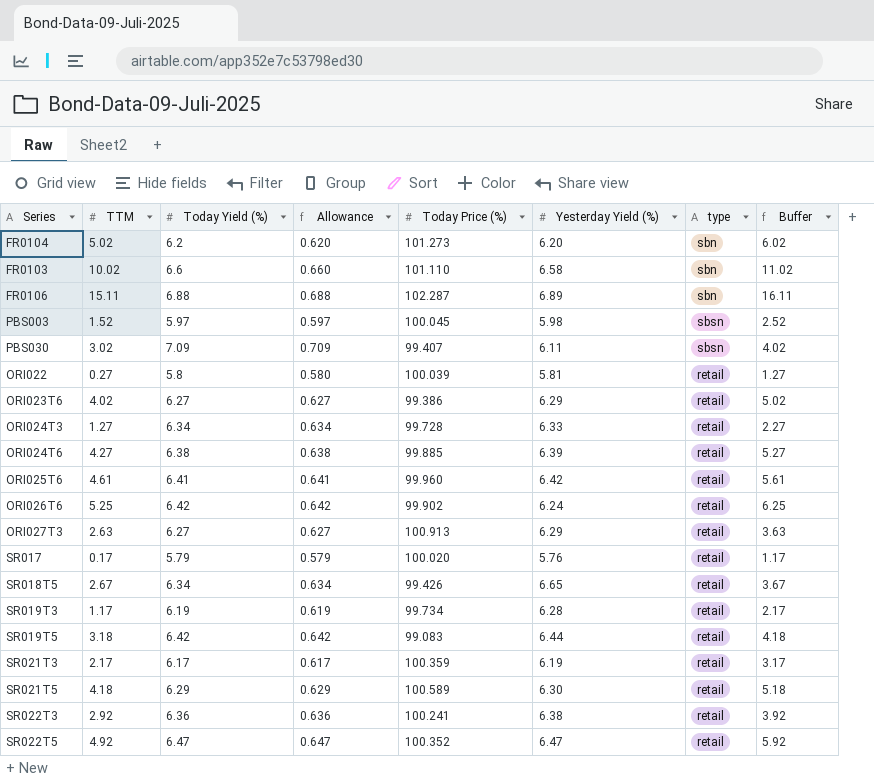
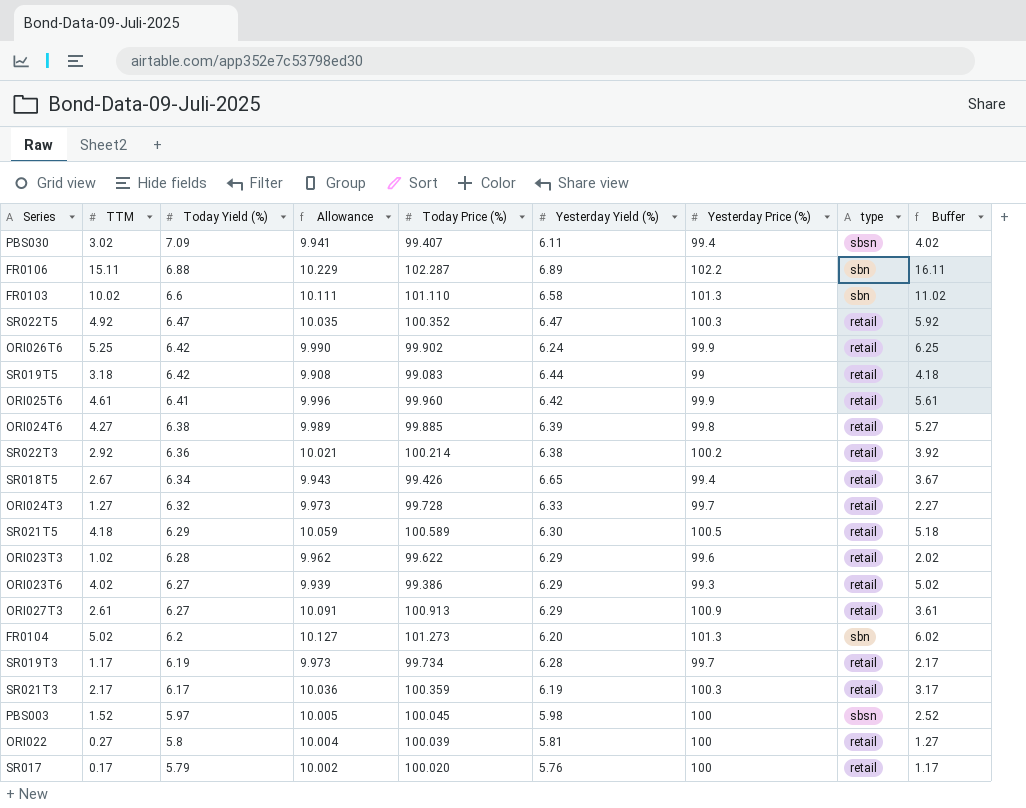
row order: none -> Today Yield (%) descending
column Allowance | formula: [Today Yield (%)] * 0.1 -> [Today Price (%)] * 0.1
column Yesterday Price (%) | position: none -> 7
SR022T3 | Today Price (%): 100.241 -> 100.214
ORI024T3 | Today Yield (%): 6.34 -> 6.32
row ORI023T3: none -> 1.02 | 6.28 | 9.962 | 99.622 | 6.29 | 99.6 | retail | 2.02
ORI027T3 | TTM: 2.63 -> 2.61
ORI027T3 | Buffer: 3.63 -> 3.61

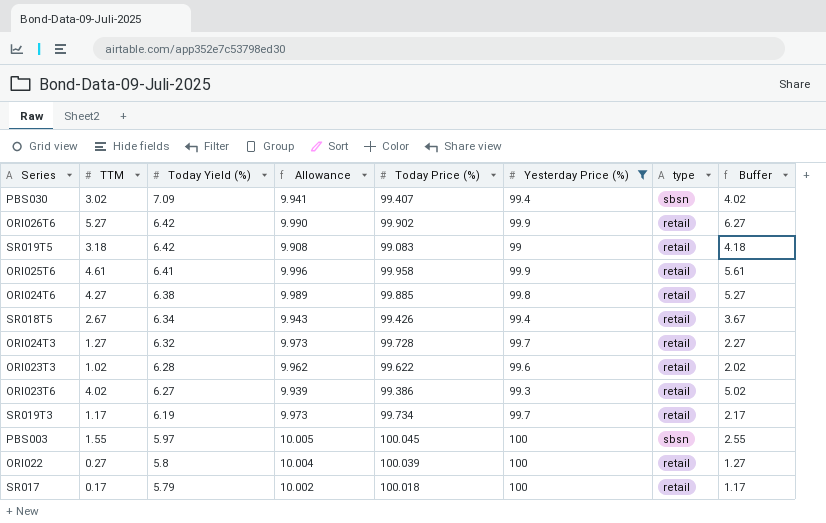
filter: none -> Yesterday Price (%) <= 100
column Yesterday Yield (%) | position: 6 -> none
ORI026T6 | TTM: 5.25 -> 5.27
ORI026T6 | Buffer: 6.25 -> 6.27
ORI025T6 | Today Price (%): 99.960 -> 99.958
PBS003 | TTM: 1.52 -> 1.55
PBS003 | Buffer: 2.52 -> 2.55
SR017 | Today Price (%): 100.020 -> 100.018

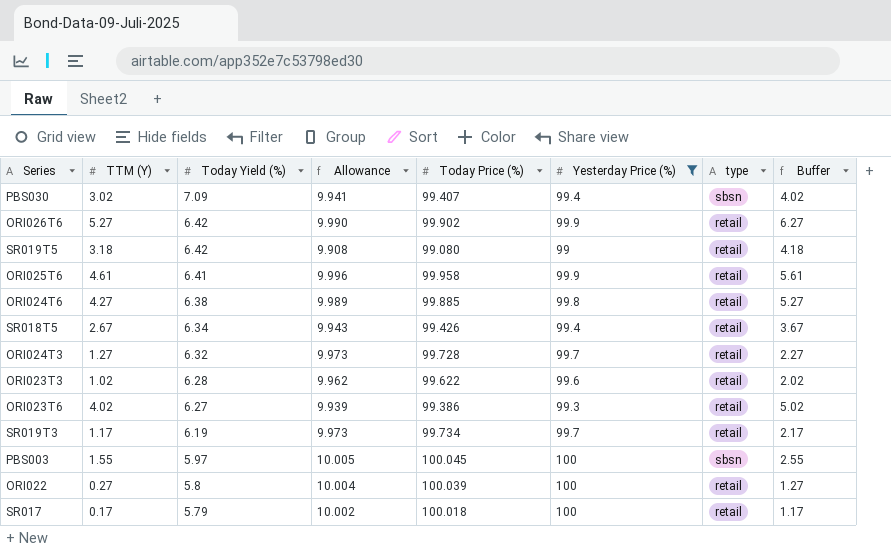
column name: TTM -> TTM (Y)
SR019T5 | Today Price (%): 99.083 -> 99.080

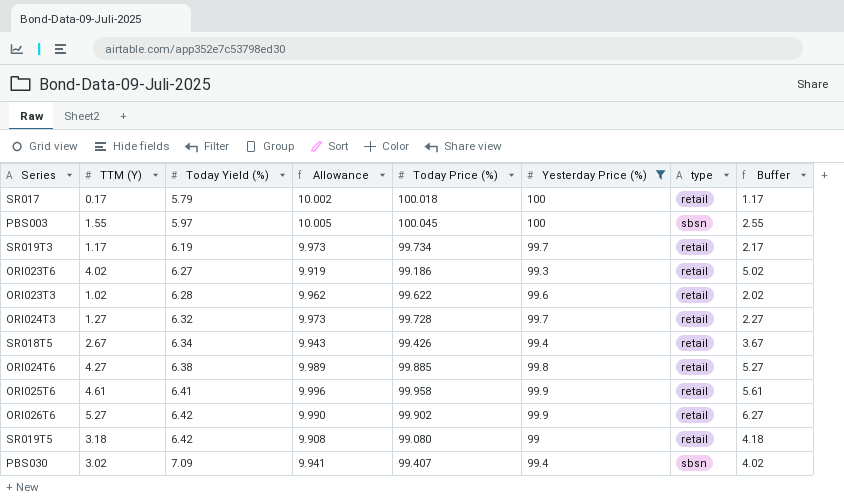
row order: Today Yield (%) descending -> Today Yield (%) ascending
row ORI022: 0.27 | 5.8 | 10.004 | 100.039 | 100 | retail | 1.27 -> none
ORI023T6 | Allowance: 9.939 -> 9.919
ORI023T6 | Today Price (%): 99.386 -> 99.186

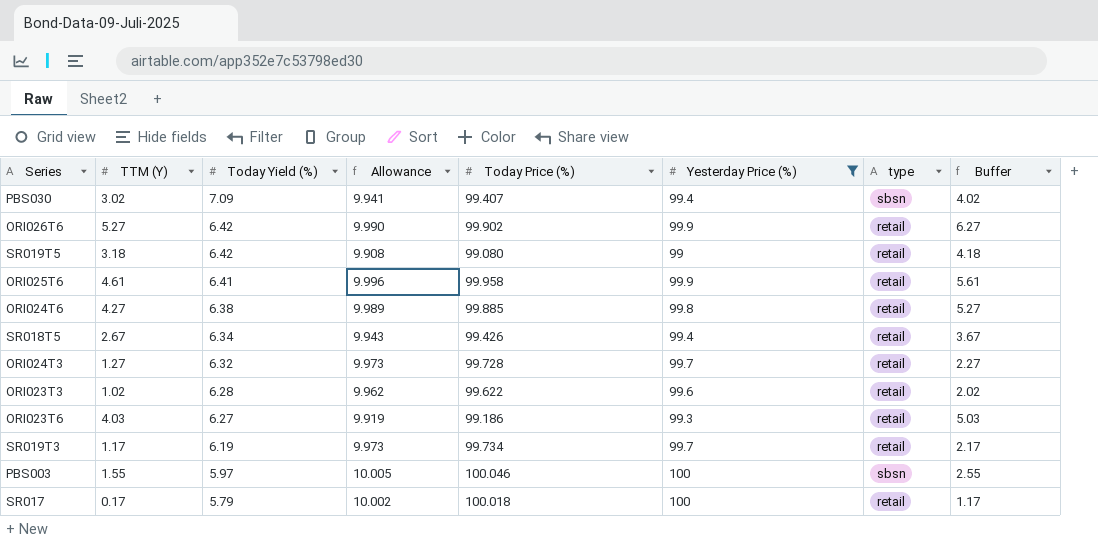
row order: Today Yield (%) ascending -> Today Yield (%) descending
ORI023T6 | TTM (Y): 4.02 -> 4.03
ORI023T6 | Buffer: 5.02 -> 5.03
PBS003 | Today Price (%): 100.045 -> 100.046

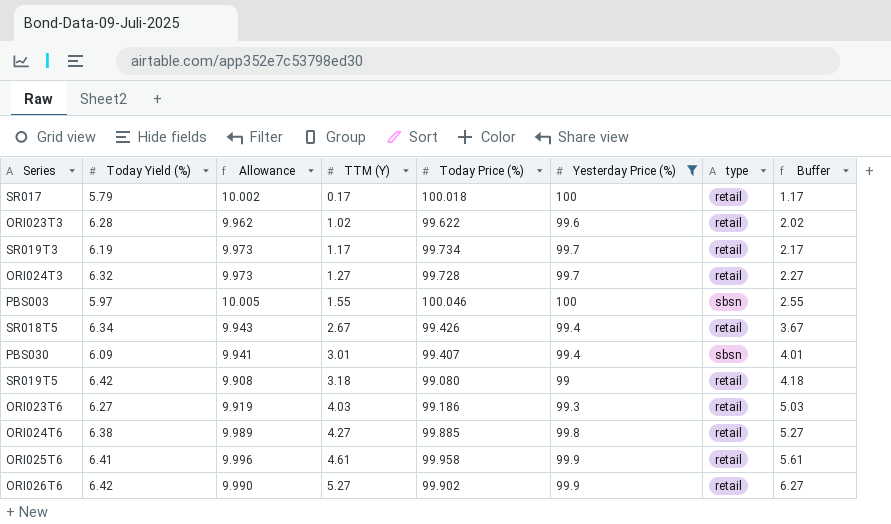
row order: Today Yield (%) descending -> TTM (Y) ascending
column TTM (Y) | position: 2 -> 4
PBS030 | Today Yield (%): 7.09 -> 6.09
PBS030 | TTM (Y): 3.02 -> 3.01
PBS030 | Buffer: 4.02 -> 4.01

